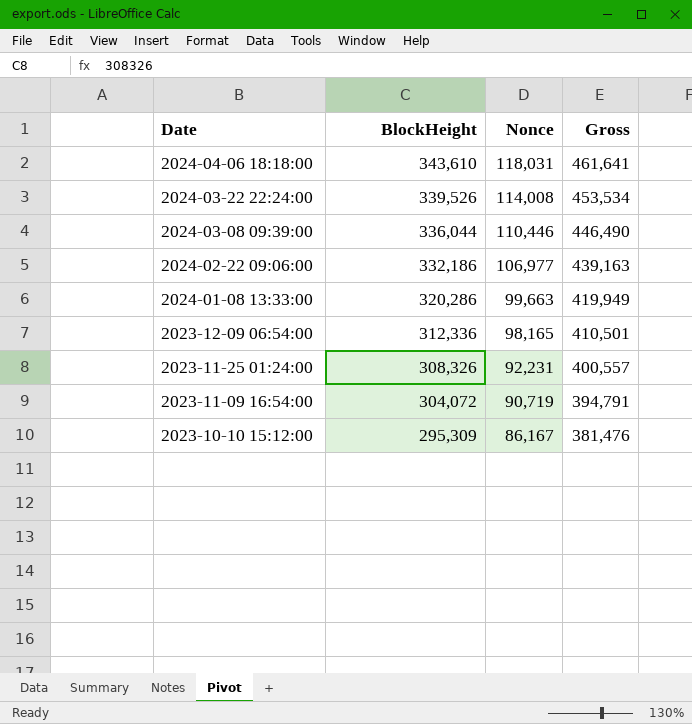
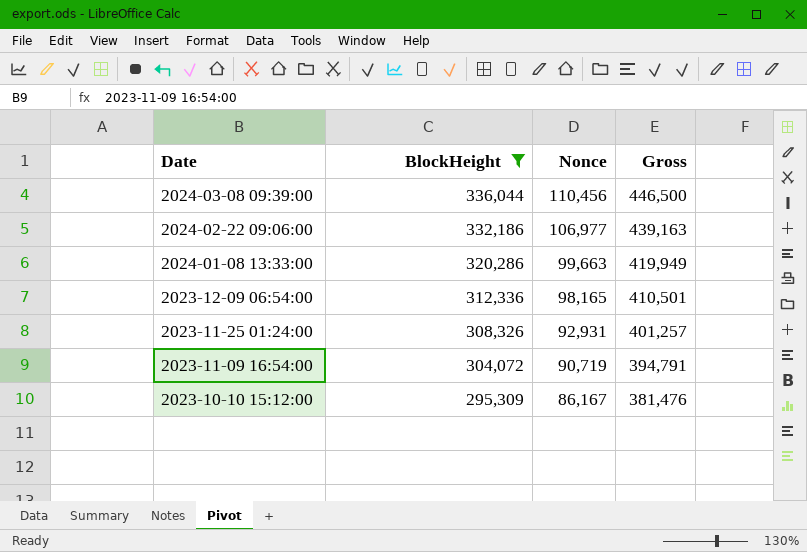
filter: none -> BlockHeight <= 336,044
2024-03-08 09:39:00 | Nonce: 110,446 -> 110,456
2024-03-08 09:39:00 | Gross: 446,490 -> 446,500
2023-11-25 01:24:00 | Nonce: 92,231 -> 92,931
2023-11-25 01:24:00 | Gross: 400,557 -> 401,257

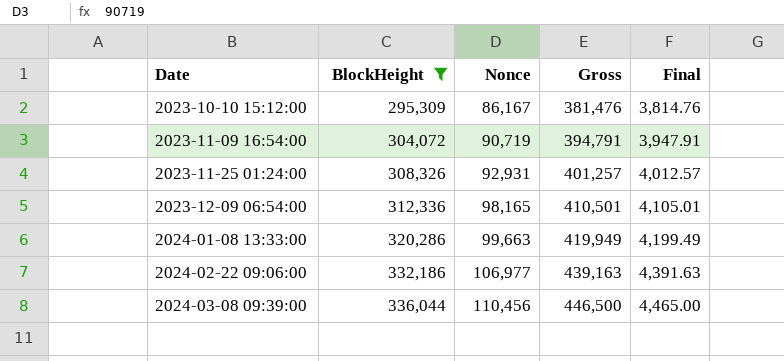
row order: Date descending -> Date ascending
column Final | formula: none -> [Gross] * 0.01

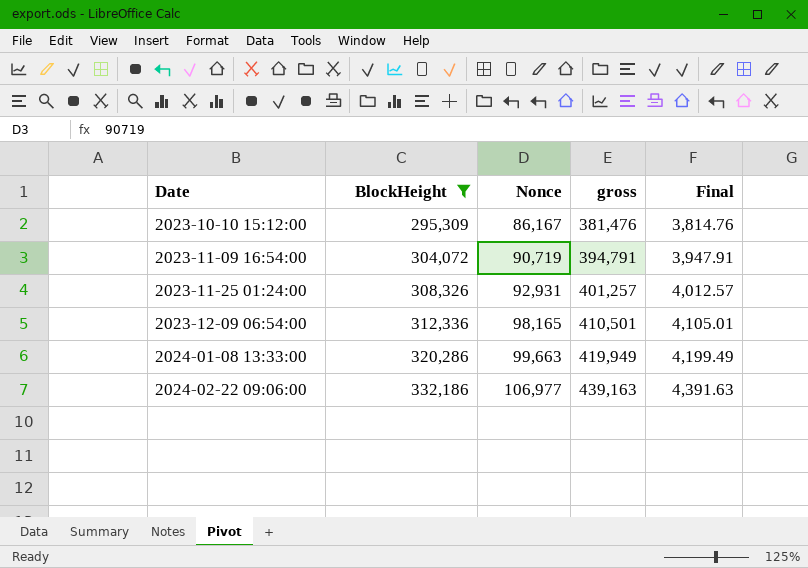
column name: Gross -> gross
row 2024-03-08 09:39:00: 336,044 | 110,456 | 446,500 | 4,465.00 -> none

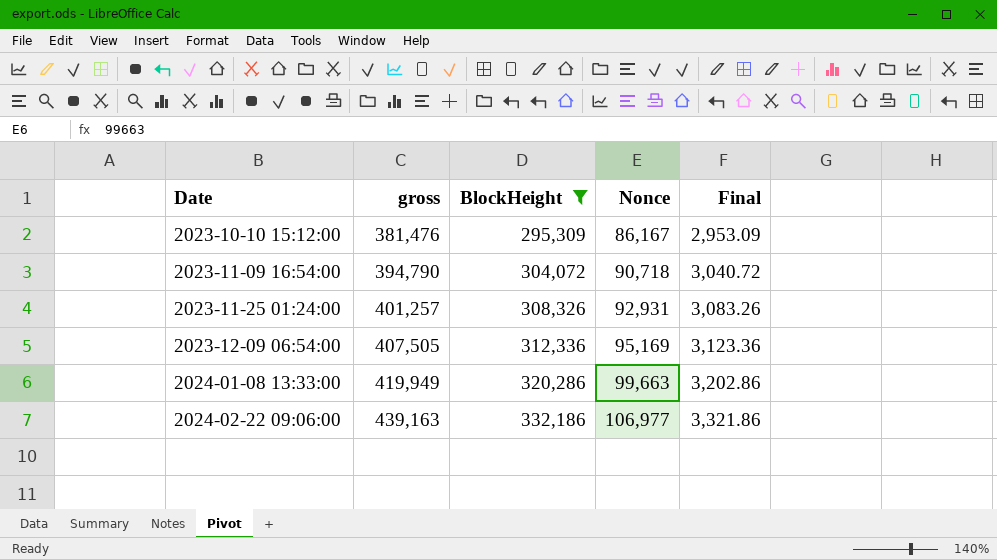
column gross | position: 4 -> 2
column Final | formula: [gross] * 0.01 -> [BlockHeight] * 0.01
2023-11-09 16:54:00 | gross: 394,791 -> 394,790
2023-11-09 16:54:00 | Nonce: 90,719 -> 90,718
2023-12-09 06:54:00 | gross: 410,501 -> 407,505
2023-12-09 06:54:00 | Nonce: 98,165 -> 95,169

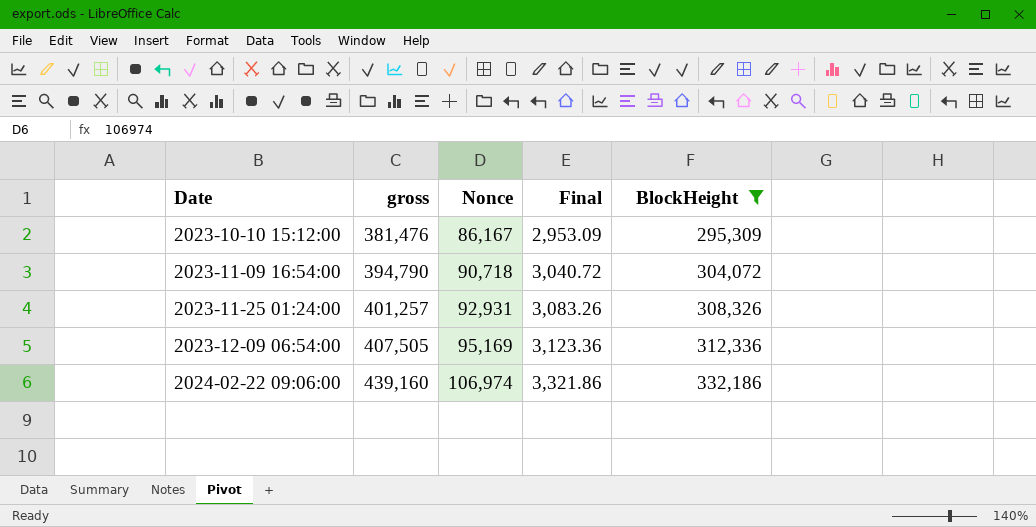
column BlockHeight | position: 3 -> 5
row 2024-01-08 13:33:00: 419,949 | 320,286 | 99,663 | 3,202.86 -> none
2024-02-22 09:06:00 | gross: 439,163 -> 439,160
2024-02-22 09:06:00 | Nonce: 106,977 -> 106,974

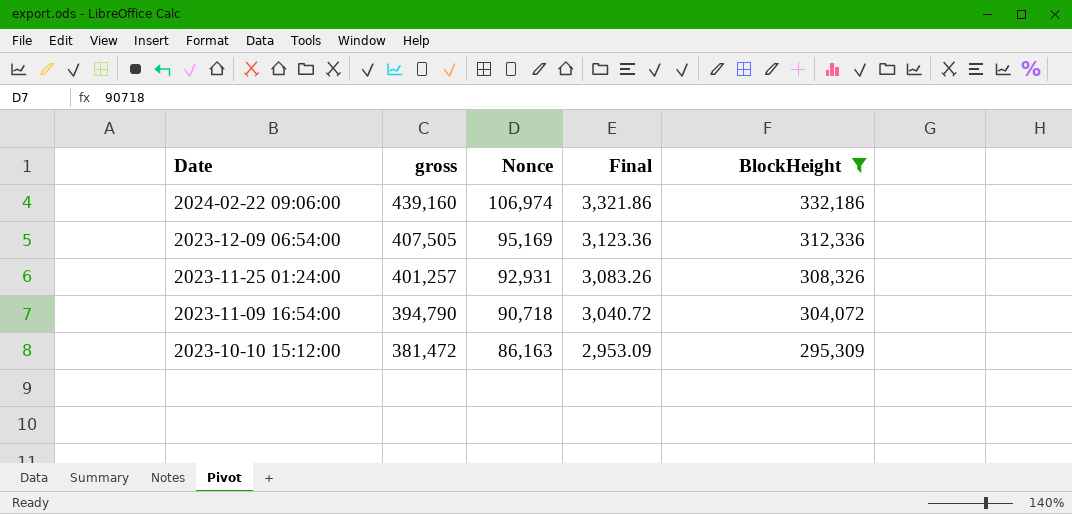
row order: Date ascending -> Date descending
2023-10-10 15:12:00 | gross: 381,476 -> 381,472
2023-10-10 15:12:00 | Nonce: 86,167 -> 86,163

